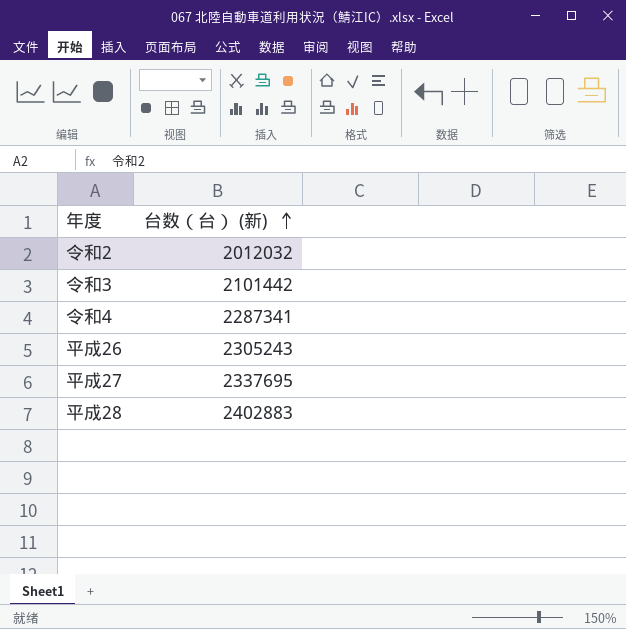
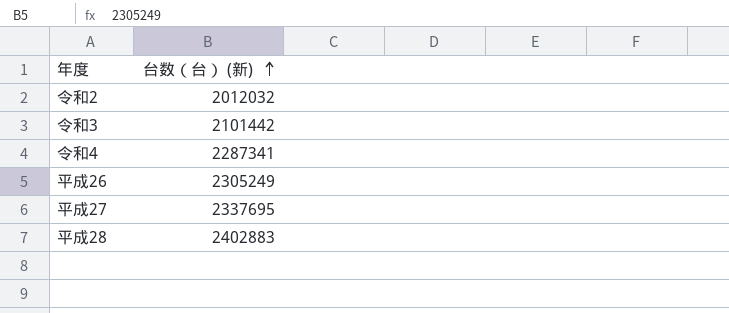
平成26 | 台数（台） (新): 2305243 -> 2305249

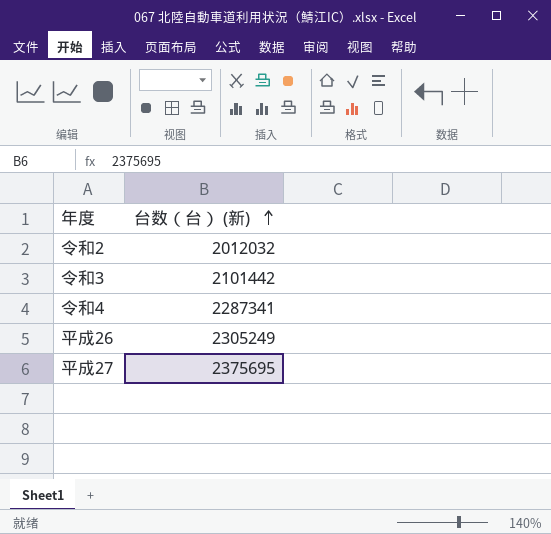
row 平成28: 2402883 -> none
平成27 | 台数（台） (新): 2337695 -> 2375695

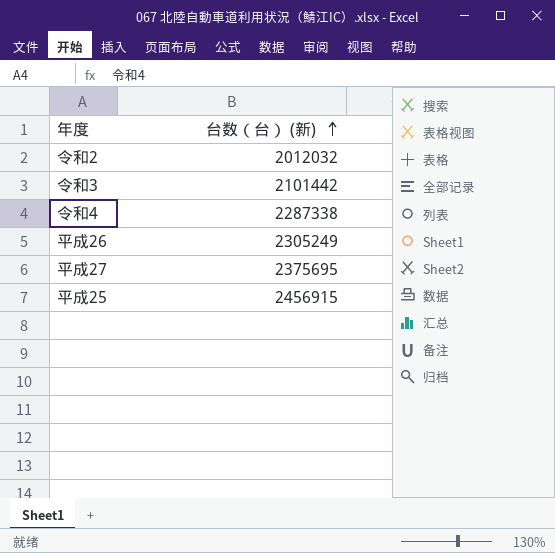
令和4 | 台数（台） (新): 2287341 -> 2287338
row 平成25: none -> 2456915

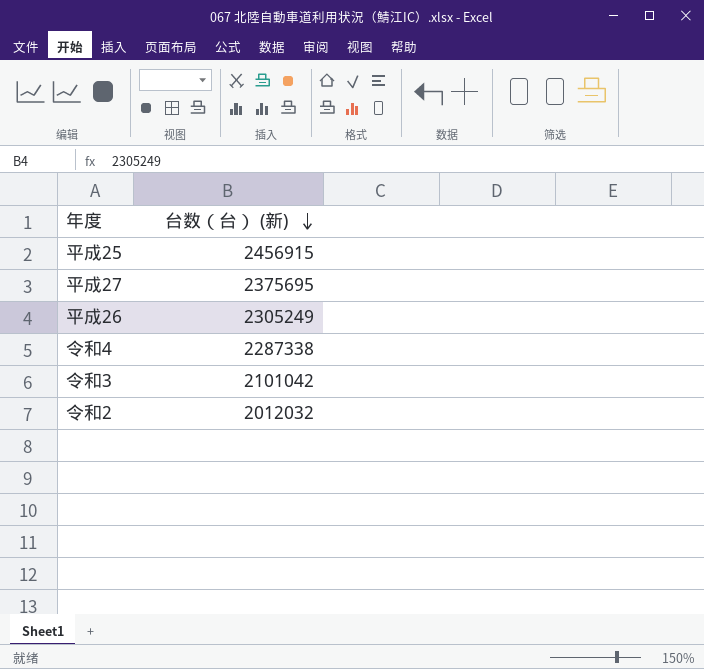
row order: 台数（台） (新) ascending -> 台数（台） (新) descending
令和3 | 台数（台） (新): 2101442 -> 2101042

